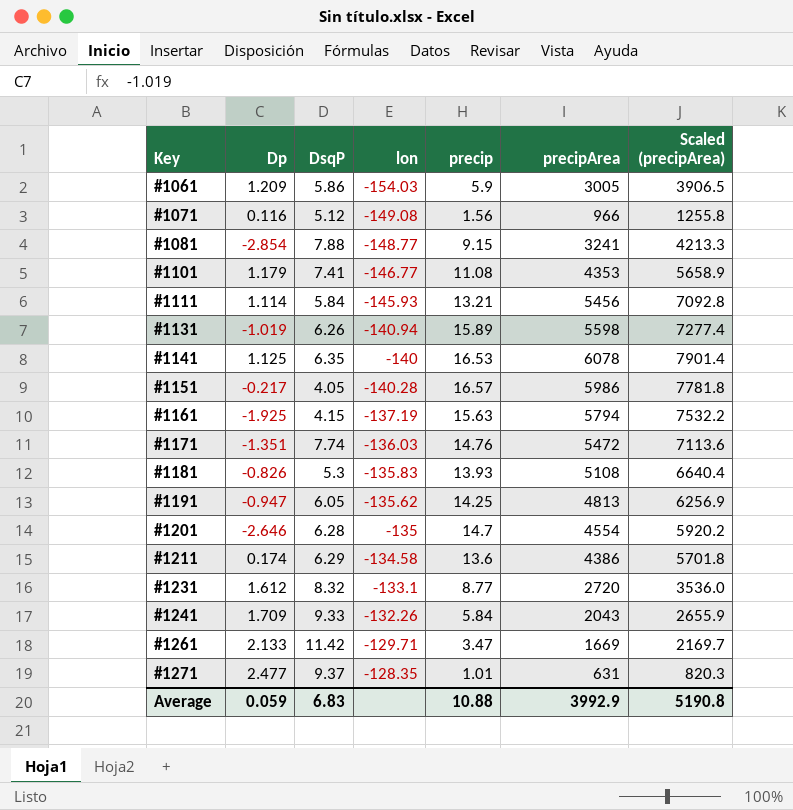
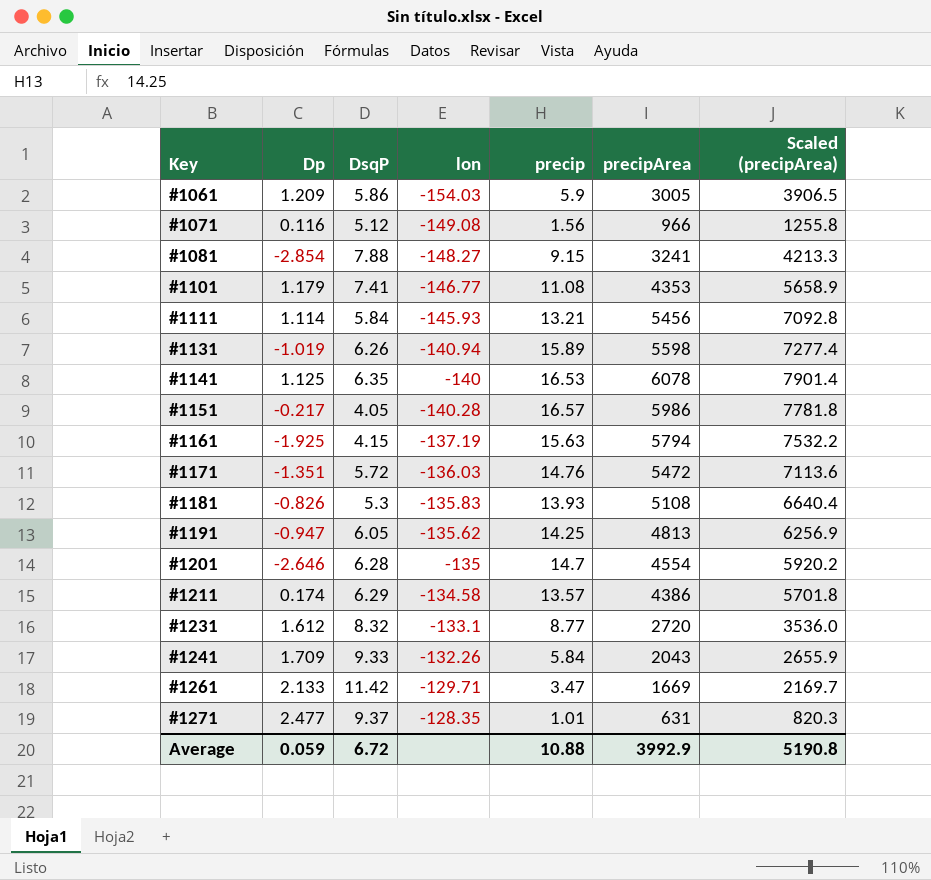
#1081 | lon: -148.77 -> -148.27
#1171 | DsqP: 7.74 -> 5.72
#1211 | precip: 13.6 -> 13.57
Average | DsqP: 6.83 -> 6.72

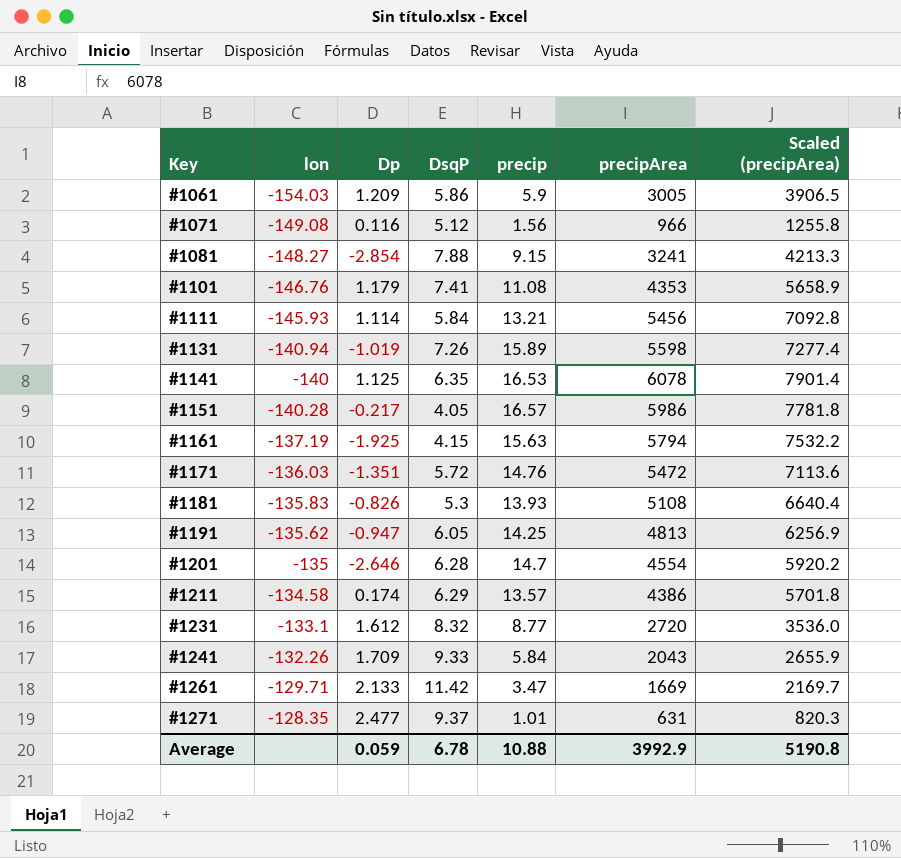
column lon | position: 4 -> 2
#1101 | lon: -146.77 -> -146.76
#1131 | DsqP: 6.26 -> 7.26
Average | DsqP: 6.72 -> 6.78

